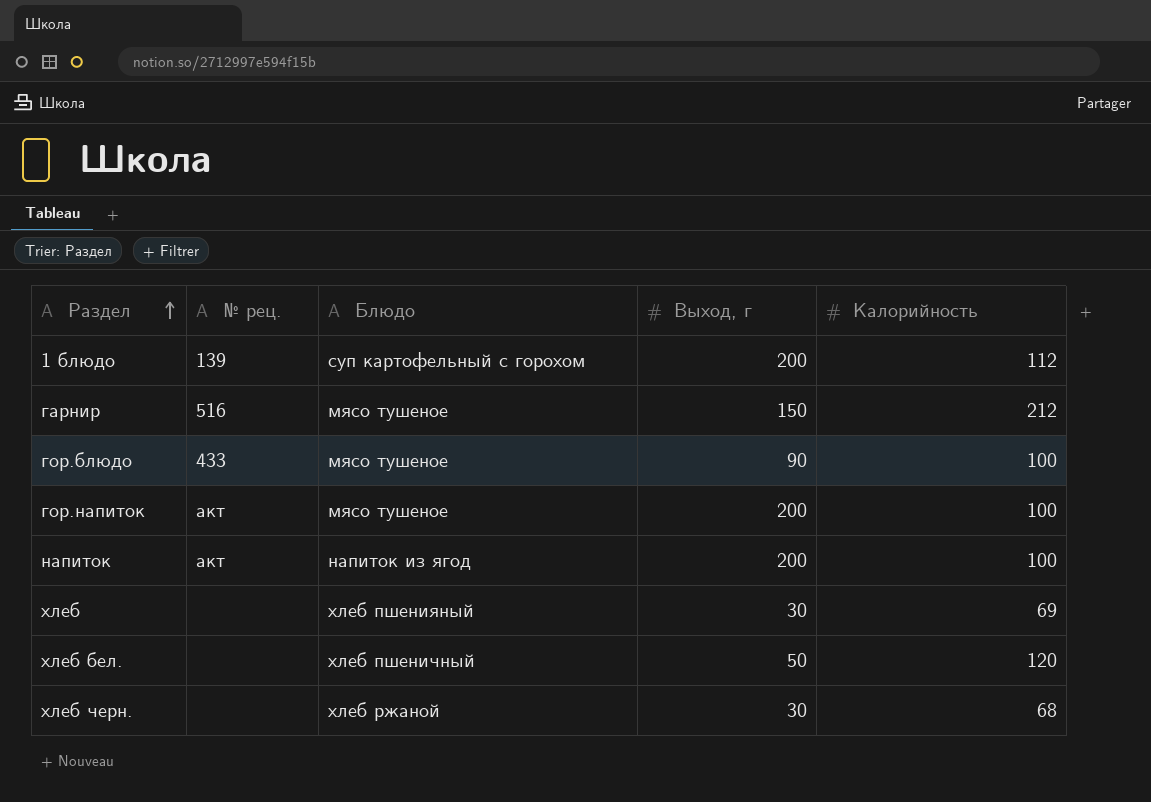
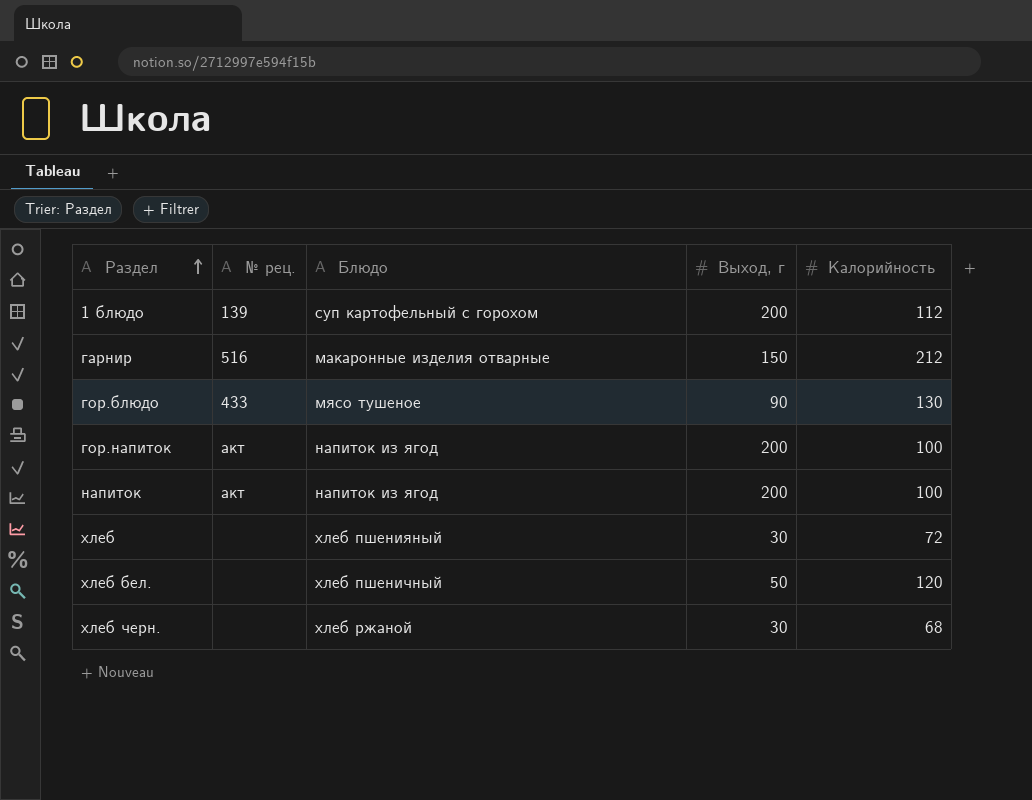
гарнир | Блюдо: мясо тушеное -> макаронные изделия отварные
гор.блюдо | Калорийность: 100 -> 130
гор.напиток | Блюдо: мясо тушеное -> напиток из ягод
хлеб | Калорийность: 69 -> 72

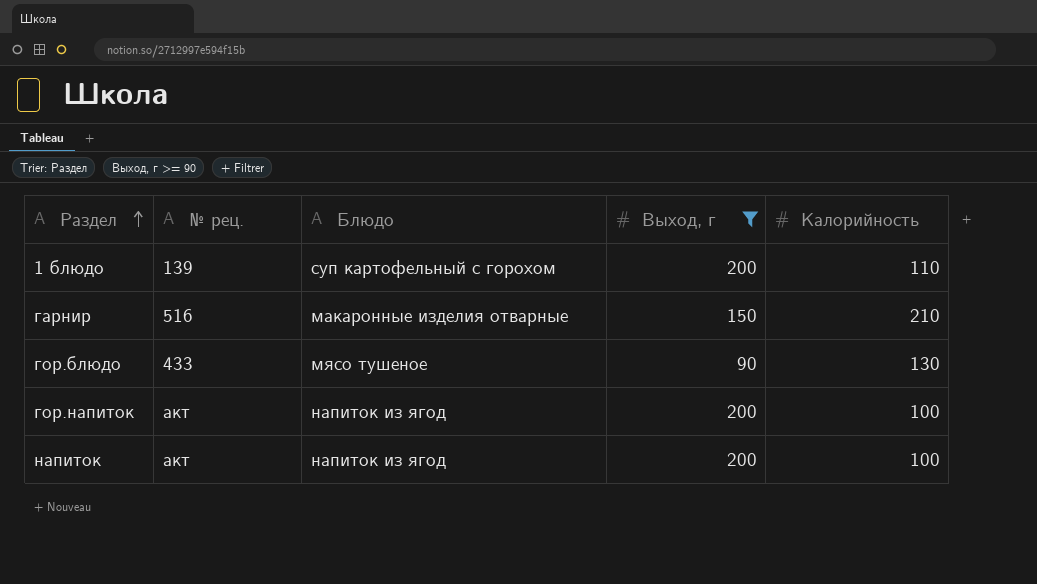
filter: none -> Выход, г >= 90
1 блюдо | Калорийность: 112 -> 110
гарнир | Калорийность: 212 -> 210

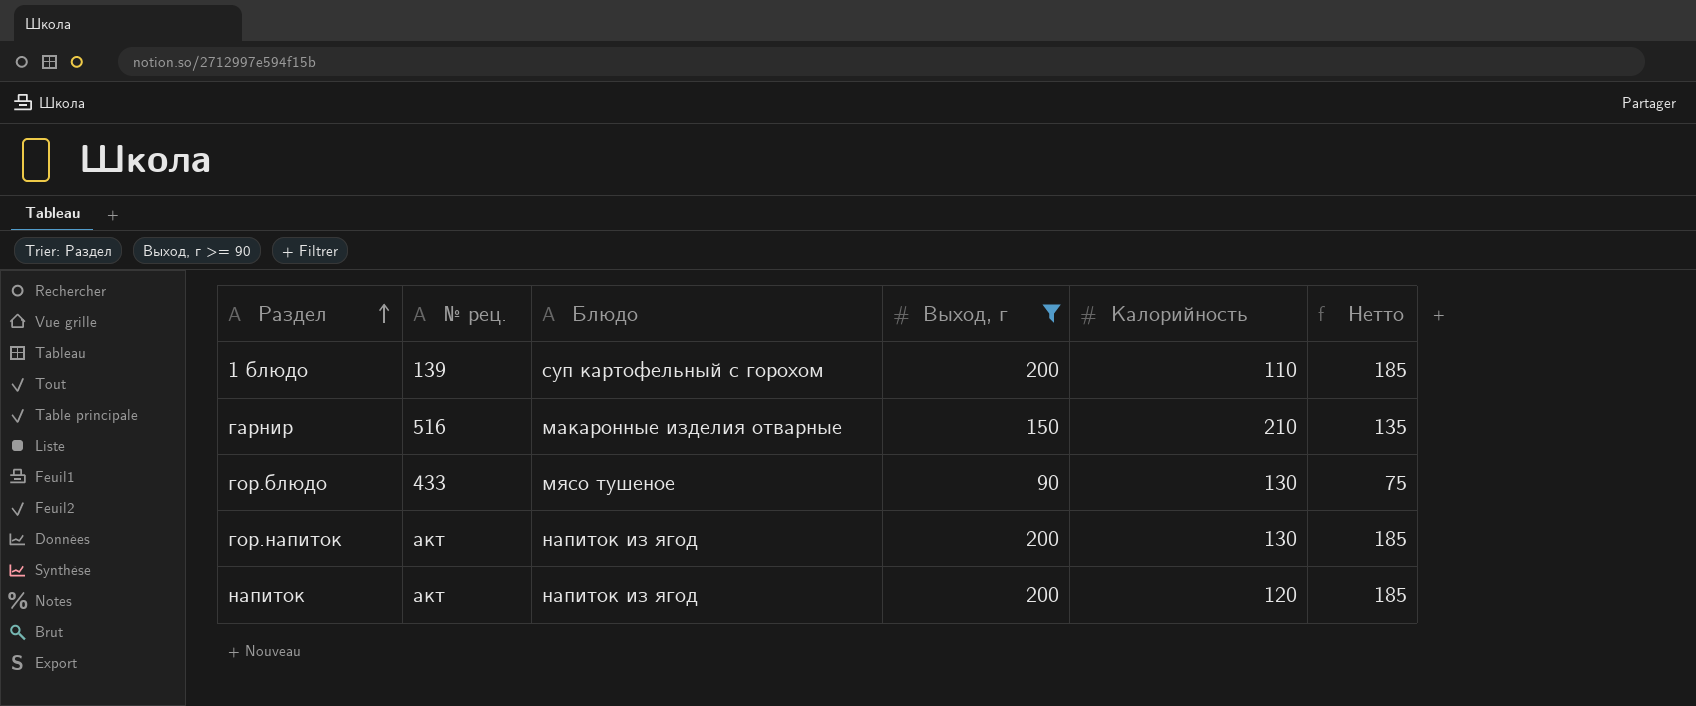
column Нетто | formula: none -> [Выход, г] - 15
гор.напиток | Калорийность: 100 -> 130
напиток | Калорийность: 100 -> 120

